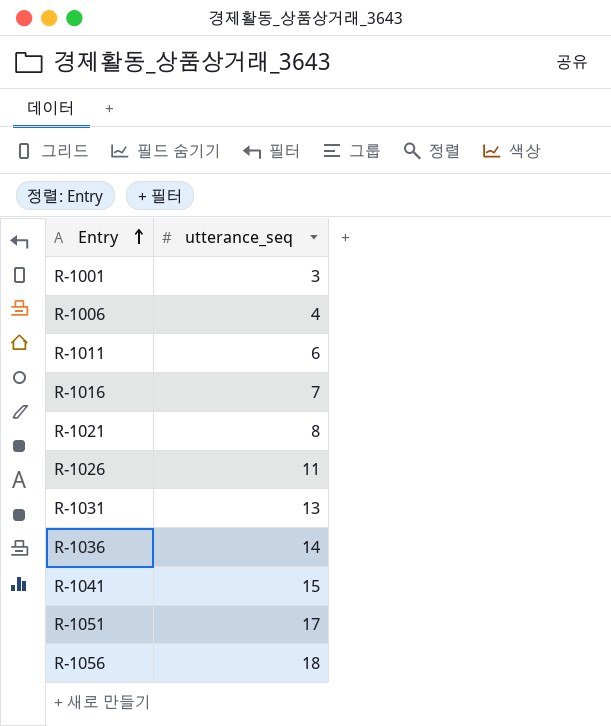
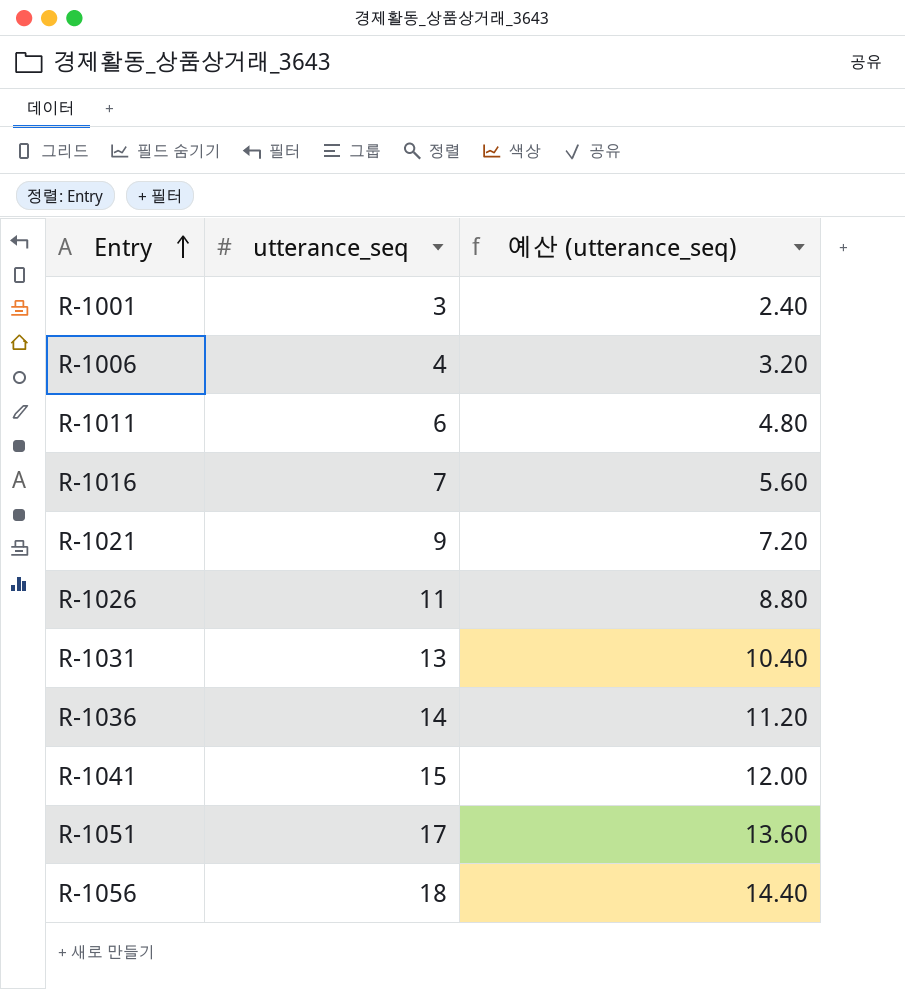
column 예산 (utterance_seq) | formula: none -> [utterance_seq] * 0.8
R-1021 | utterance_seq: 8 -> 9

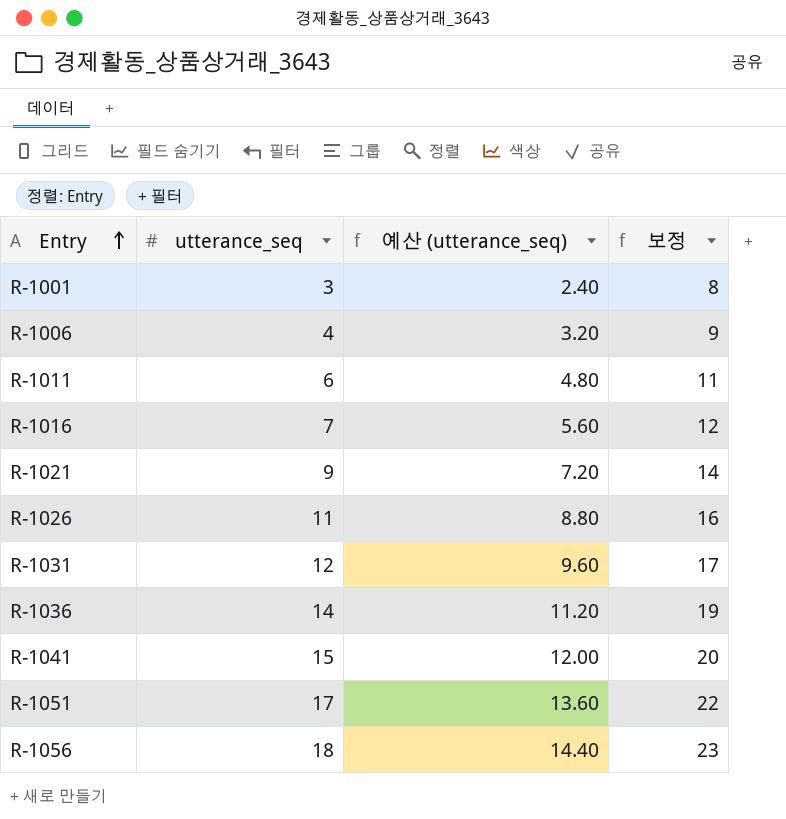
column 보정 | formula: none -> [utterance_seq] + 5
R-1031 | utterance_seq: 13 -> 12
R-1031 | 예산 (utterance_seq): 10.40 -> 9.60

